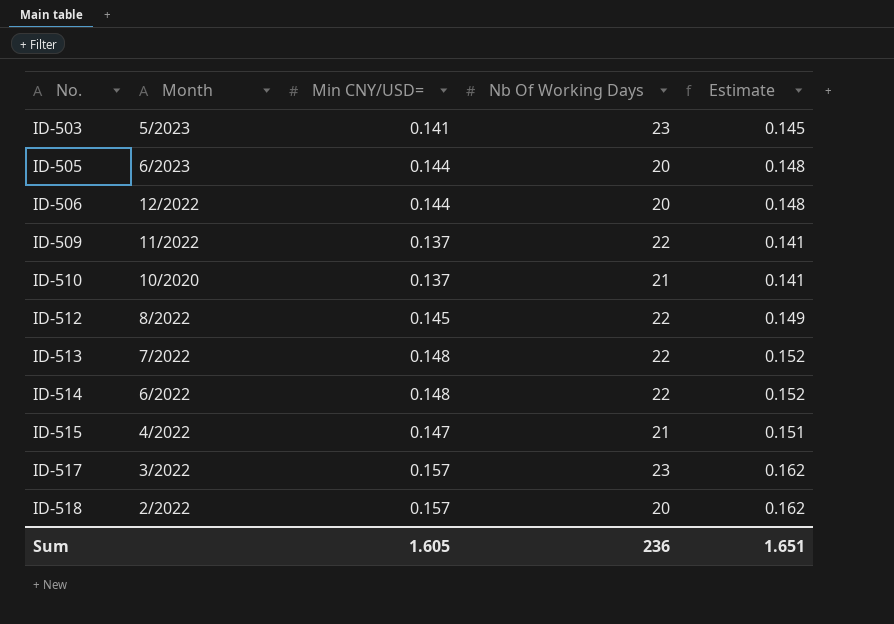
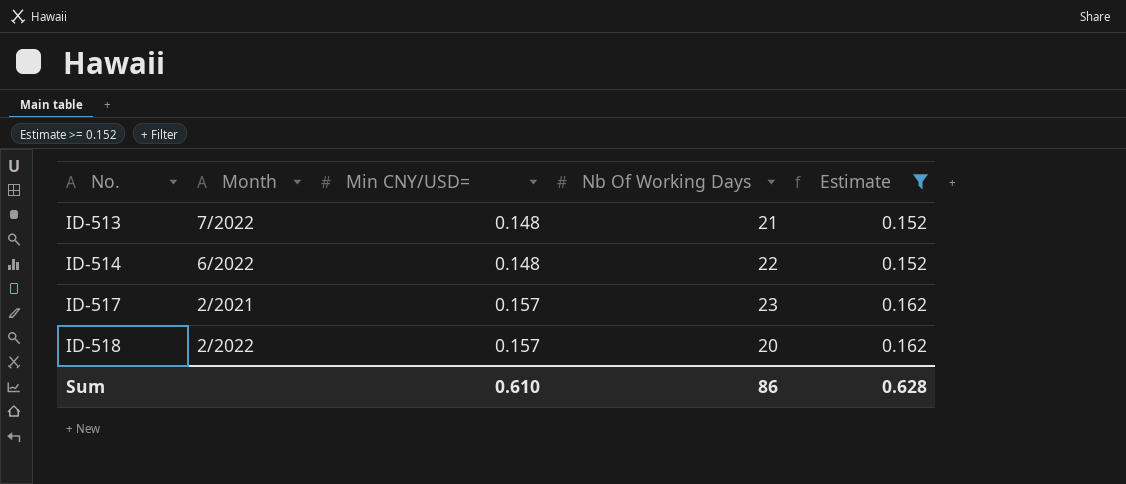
filter: none -> Estimate >= 0.152
ID-513 | Nb Of Working Days: 22 -> 21
ID-517 | Month: 3/2022 -> 2/2021
Sum | Min CNY/USD=: 1.605 -> 0.610
Sum | Nb Of Working Days: 236 -> 86
Sum | Estimate: 1.651 -> 0.628

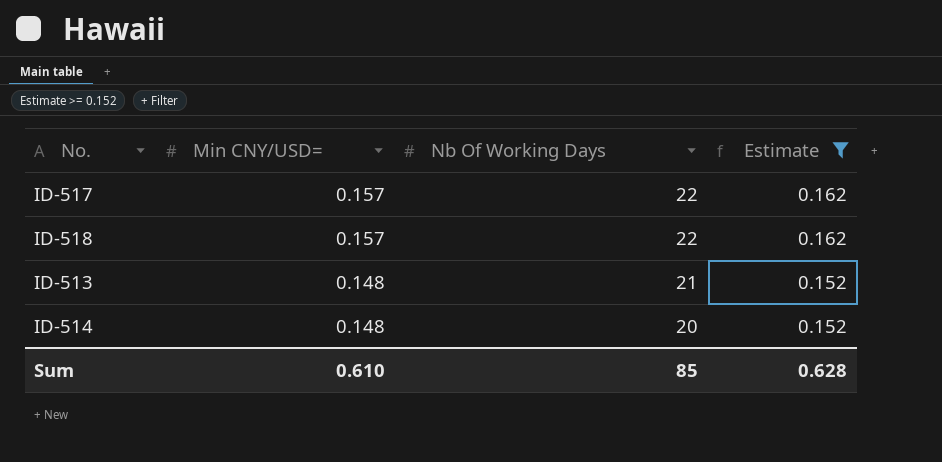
row order: No. ascending -> Min CNY/USD= descending
column Month | position: 2 -> none
ID-517 | Nb Of Working Days: 23 -> 22
ID-518 | Nb Of Working Days: 20 -> 22
ID-514 | Nb Of Working Days: 22 -> 20
Sum | Nb Of Working Days: 86 -> 85

